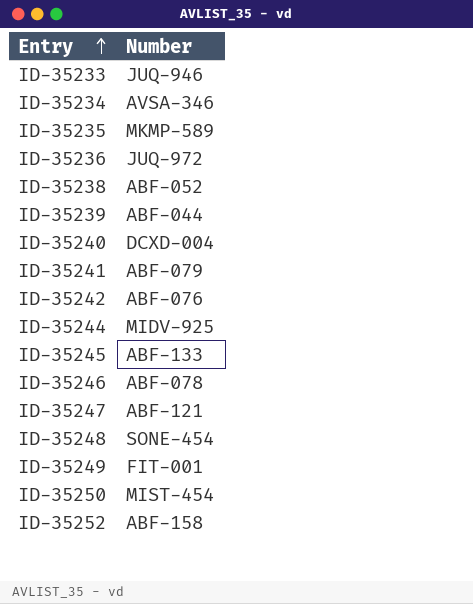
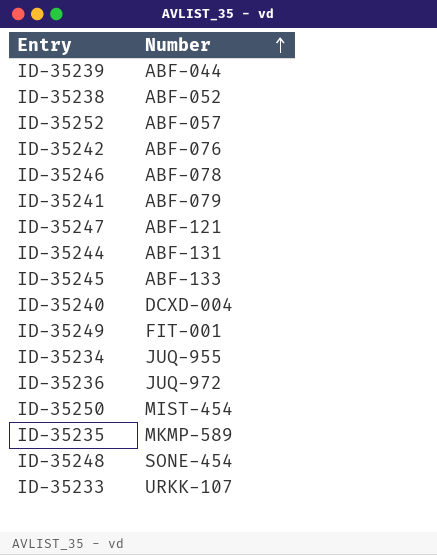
row order: Entry ascending -> Number ascending
ID-35252 | Number: ABF-158 -> ABF-057
ID-35244 | Number: MIDV-925 -> ABF-131
ID-35234 | Number: AVSA-346 -> JUQ-955
ID-35233 | Number: JUQ-946 -> URKK-107

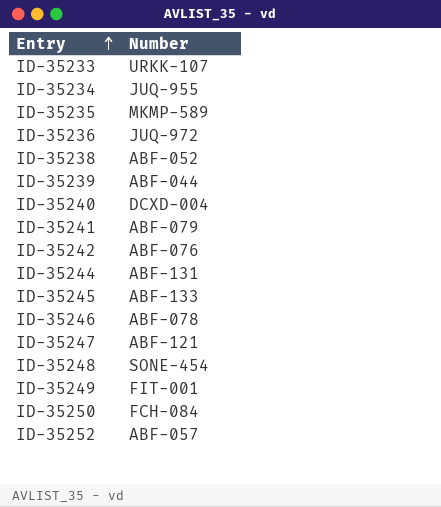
row order: Number ascending -> Entry ascending
ID-35250 | Number: MIST-454 -> FCH-084

